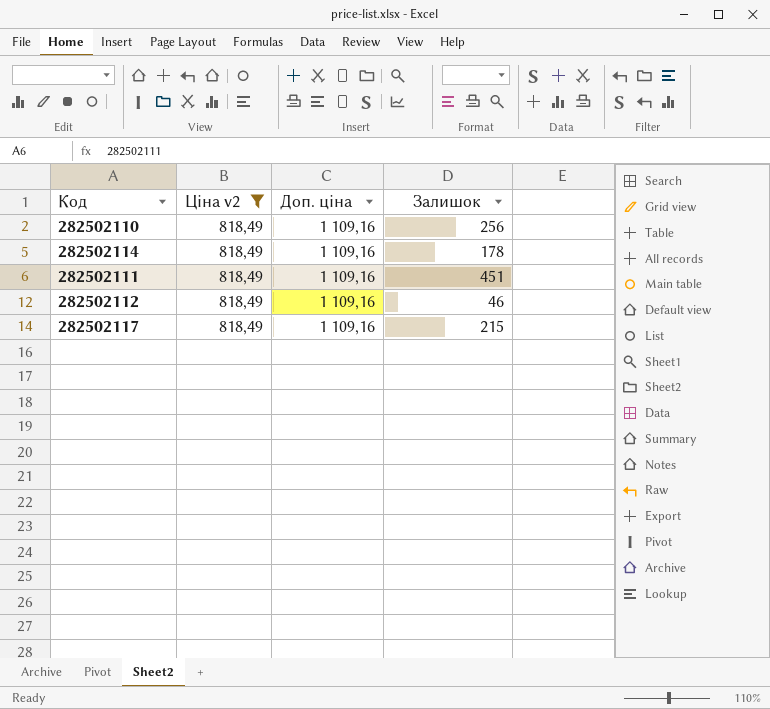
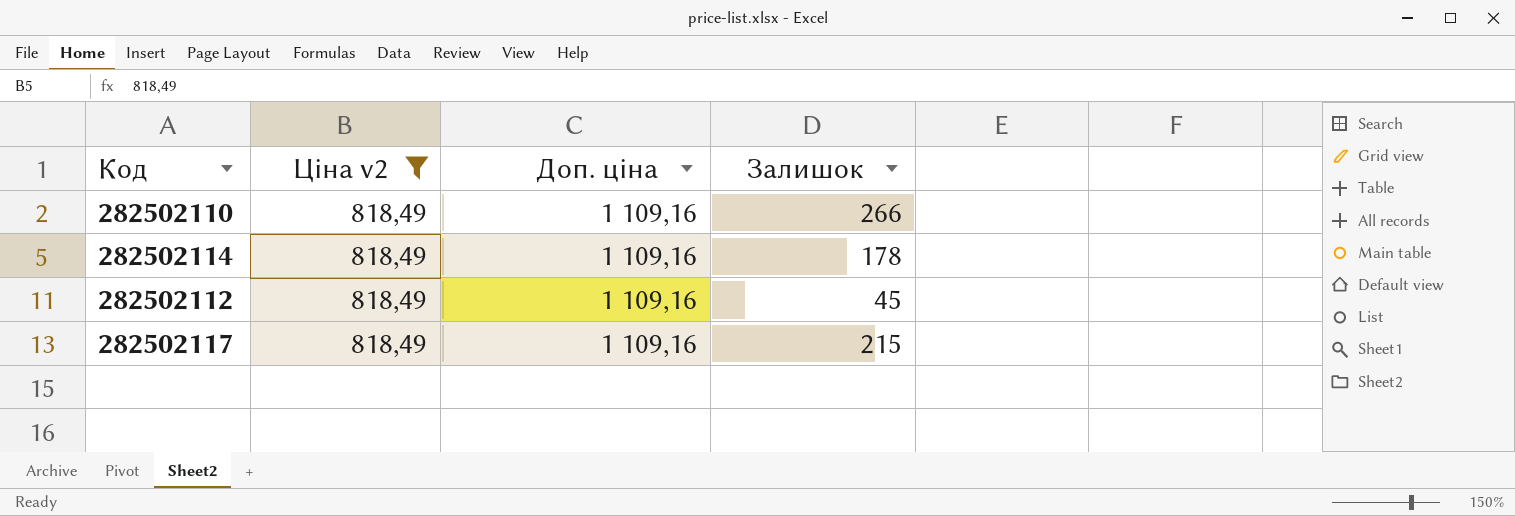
row 282502111: 818,49 | 1 109,16 | 451 -> none
282502110 | Залишок: 256 -> 266
282502112 | Залишок: 46 -> 45

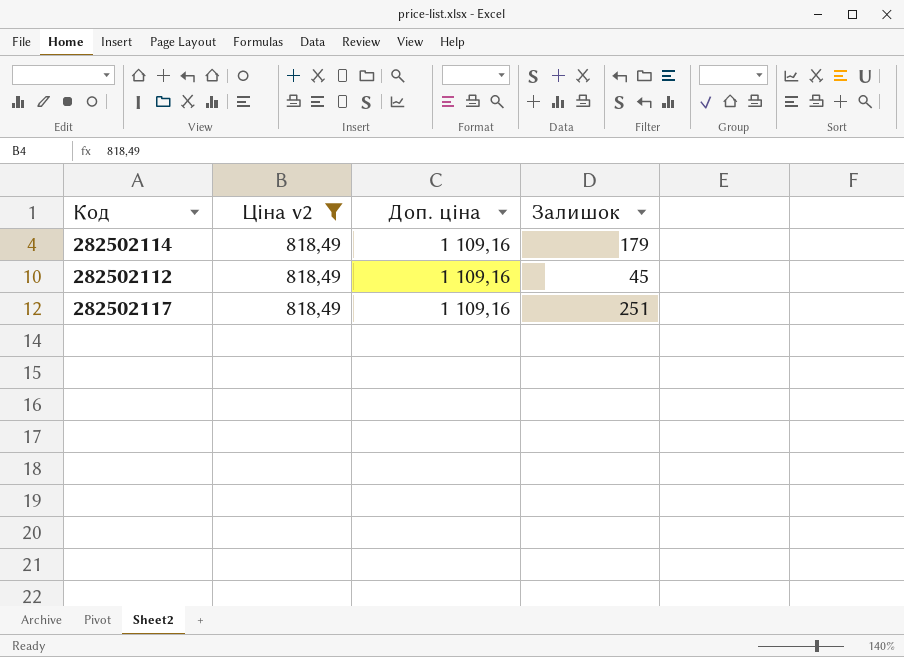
row 282502110: 818,49 | 1 109,16 | 266 -> none
282502114 | Залишок: 178 -> 179
282502117 | Залишок: 215 -> 251

